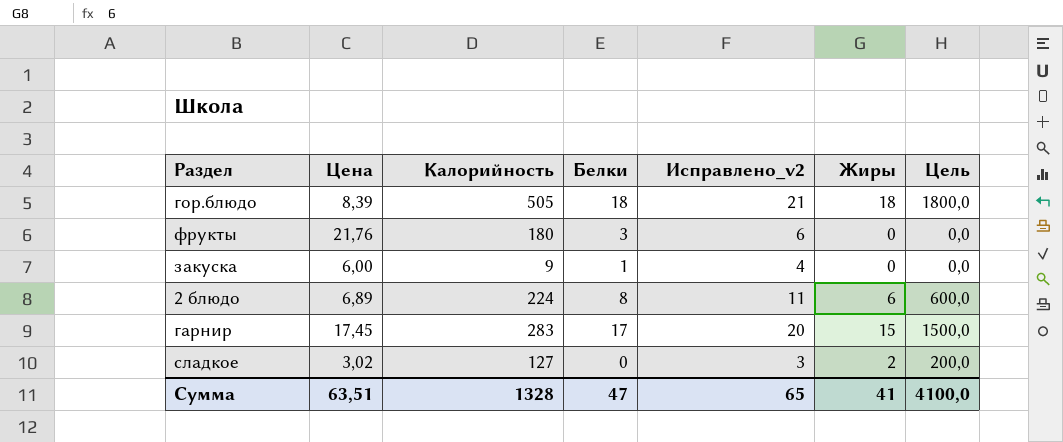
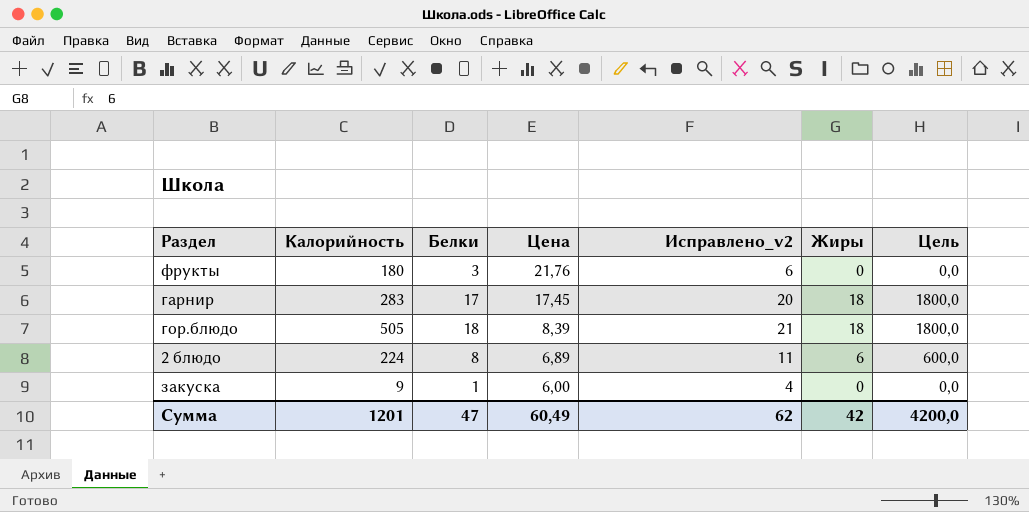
row order: none -> Цена descending
column Цена | position: 2 -> 4
row сладкое: 3,02 | 127 | 0 | 3 | 2 | 200,0 -> none
гарнир | Жиры: 15 -> 18
гарнир | Цель: 1500,0 -> 1800,0
Сумма | Калорийность: 1328 -> 1201
Сумма | Цена: 63,51 -> 60,49
Сумма | Исправлено_v2: 65 -> 62
Сумма | Жиры: 41 -> 42
Сумма | Цель: 4100,0 -> 4200,0

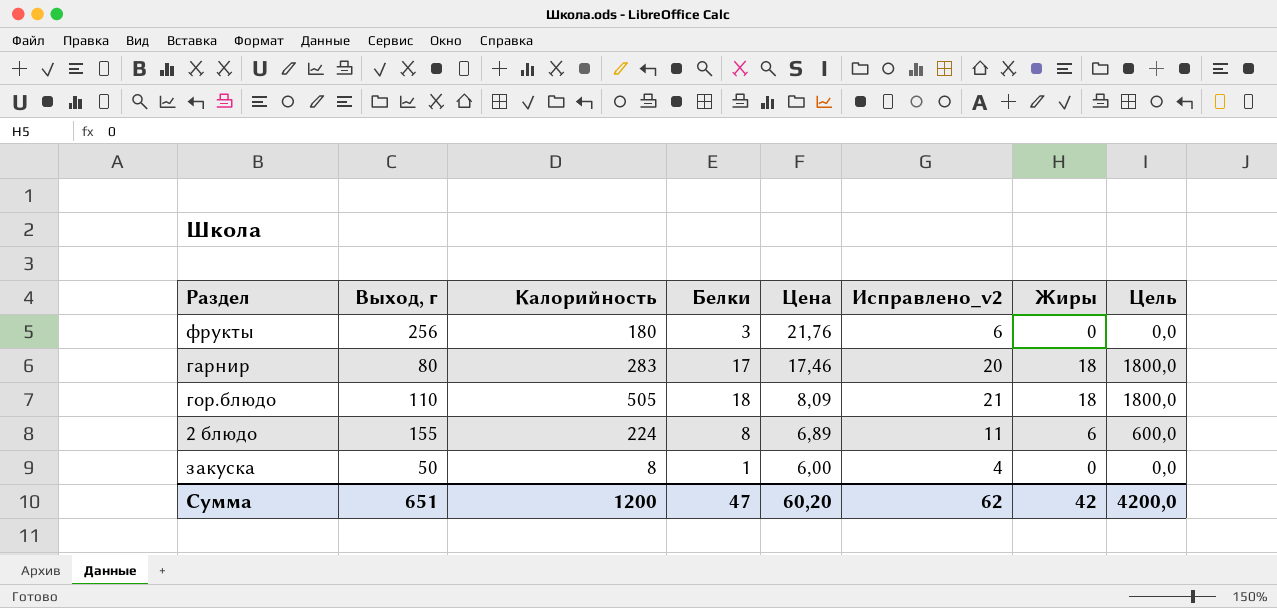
column Выход, г | position: none -> 2
гарнир | Цена: 17,45 -> 17,46
гор.блюдо | Цена: 8,39 -> 8,09
закуска | Калорийность: 9 -> 8
Сумма | Калорийность: 1201 -> 1200
Сумма | Цена: 60,49 -> 60,20

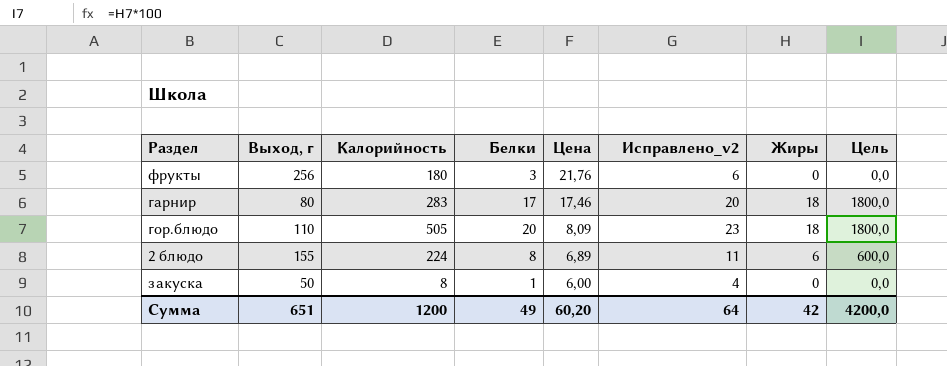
гор.блюдо | Белки: 18 -> 20
гор.блюдо | Исправлено_v2: 21 -> 23
Сумма | Белки: 47 -> 49
Сумма | Исправлено_v2: 62 -> 64

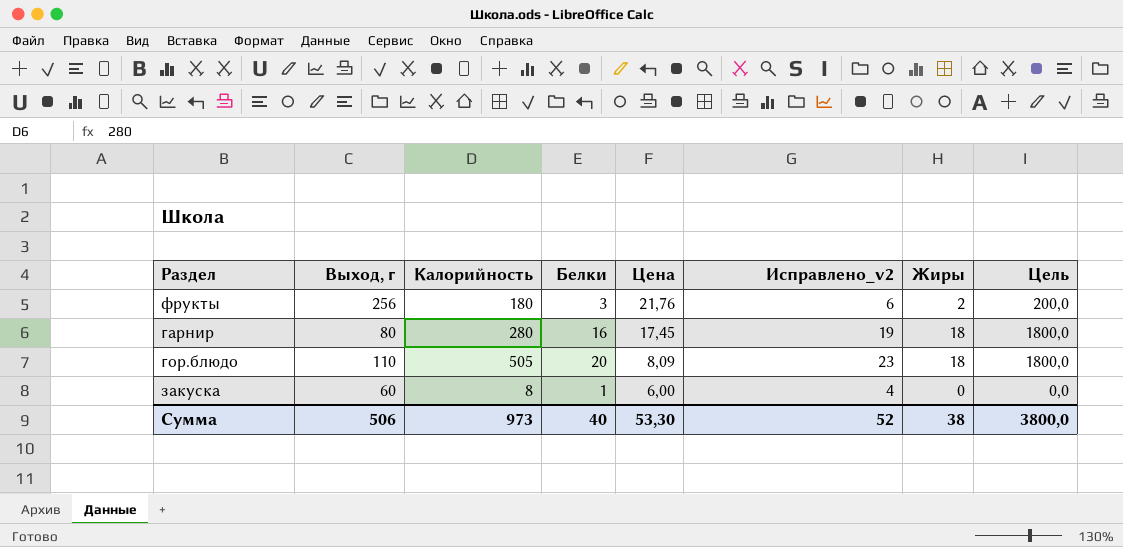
row 2 блюдо: 155 | 224 | 8 | 6,89 | 11 | 6 | 600,0 -> none
фрукты | Жиры: 0 -> 2
фрукты | Цель: 0,0 -> 200,0
гарнир | Калорийность: 283 -> 280
гарнир | Белки: 17 -> 16
гарнир | Цена: 17,46 -> 17,45
гарнир | Исправлено_v2: 20 -> 19
закуска | Выход, г: 50 -> 60
Сумма | Выход, г: 651 -> 506
Сумма | Калорийность: 1200 -> 973
Сумма | Белки: 49 -> 40
Сумма | Цена: 60,20 -> 53,30
Сумма | Исправлено_v2: 64 -> 52
Сумма | Жиры: 42 -> 38
Сумма | Цель: 4200,0 -> 3800,0

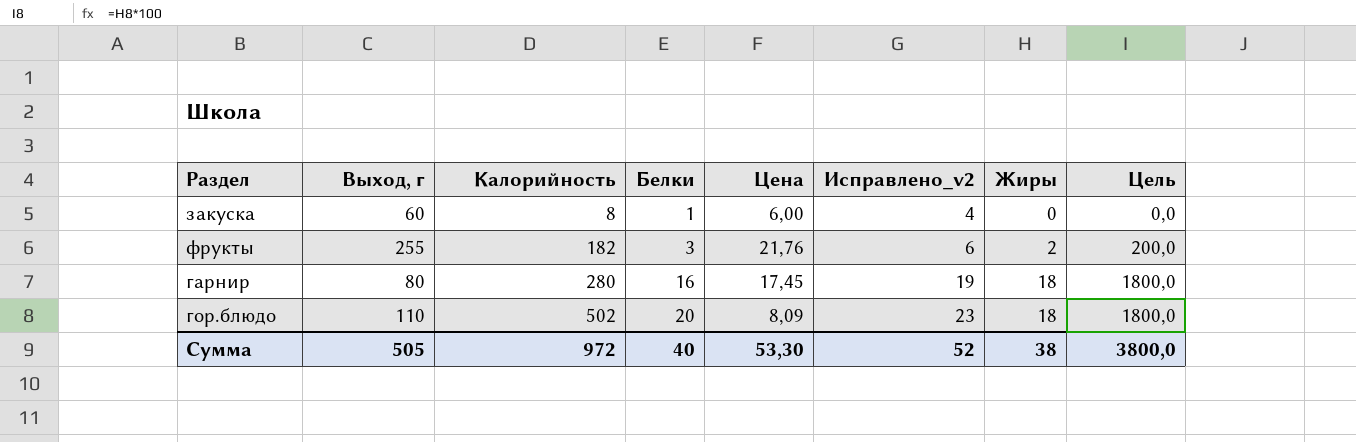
row order: Цена descending -> Калорийность ascending
фрукты | Выход, г: 256 -> 255
фрукты | Калорийность: 180 -> 182
гор.блюдо | Калорийность: 505 -> 502
Сумма | Выход, г: 506 -> 505
Сумма | Калорийность: 973 -> 972

